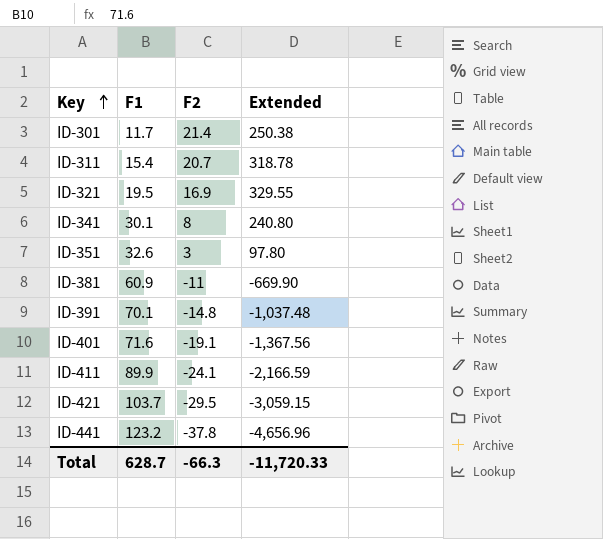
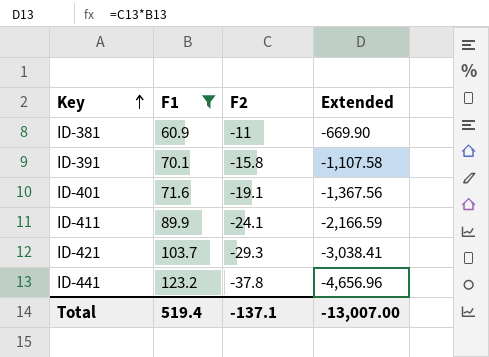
filter: none -> F1 >= 60.9
ID-391 | F2: -14.8 -> -15.8
ID-391 | Extended: -1,037.48 -> -1,107.58
ID-421 | F2: -29.5 -> -29.3
ID-421 | Extended: -3,059.15 -> -3,038.41
Total | F1: 628.7 -> 519.4
Total | F2: -66.3 -> -137.1
Total | Extended: -11,720.33 -> -13,007.00

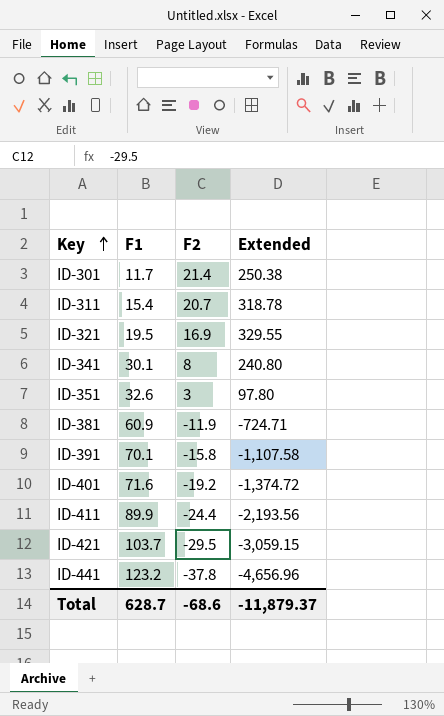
filter: F1 >= 60.9 -> none
ID-381 | F2: -11 -> -11.9
ID-381 | Extended: -669.90 -> -724.71
ID-401 | F2: -19.1 -> -19.2
ID-401 | Extended: -1,367.56 -> -1,374.72
ID-411 | F2: -24.1 -> -24.4
ID-411 | Extended: -2,166.59 -> -2,193.56
ID-421 | F2: -29.3 -> -29.5
ID-421 | Extended: -3,038.41 -> -3,059.15
Total | F1: 519.4 -> 628.7
Total | F2: -137.1 -> -68.6
Total | Extended: -13,007.00 -> -11,879.37

